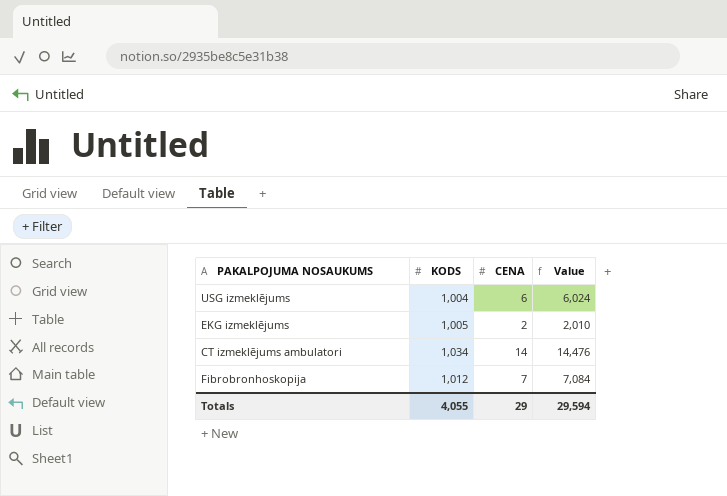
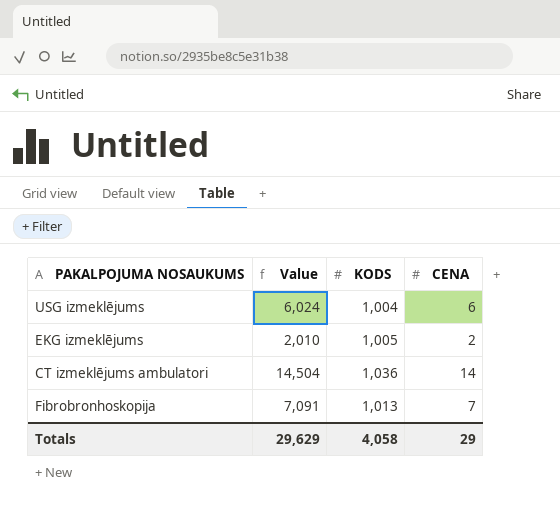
column Value | position: 4 -> 2
CT izmeklējums ambulatori | Value: 14,476 -> 14,504
CT izmeklējums ambulatori | KODS: 1,034 -> 1,036
Fibrobronhoskopija | Value: 7,084 -> 7,091
Fibrobronhoskopija | KODS: 1,012 -> 1,013
Totals | Value: 29,594 -> 29,629
Totals | KODS: 4,055 -> 4,058

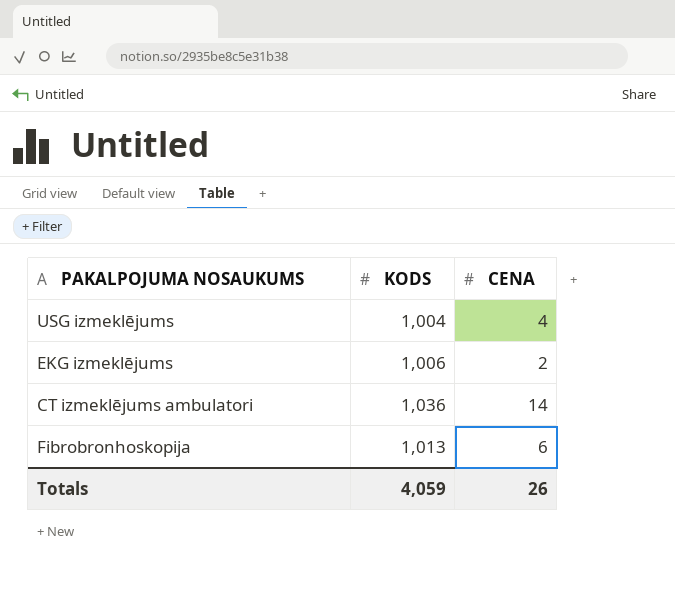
column Value | formula: [KODS] * [CENA] -> none
USG izmeklējums | CENA: 6 -> 4
EKG izmeklējums | KODS: 1,005 -> 1,006
Fibrobronhoskopija | CENA: 7 -> 6
Totals | KODS: 4,058 -> 4,059
Totals | CENA: 29 -> 26

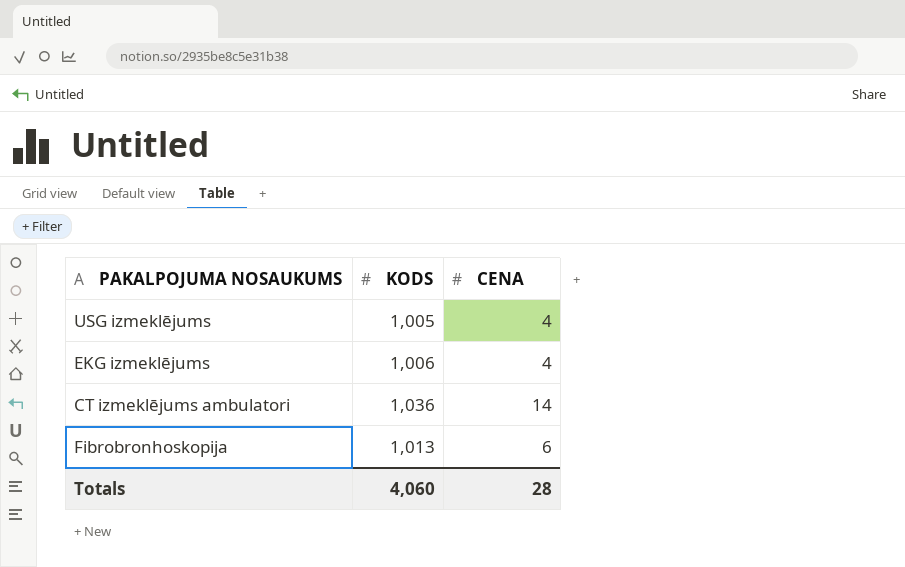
USG izmeklējums | KODS: 1,004 -> 1,005
EKG izmeklējums | CENA: 2 -> 4
Totals | KODS: 4,059 -> 4,060
Totals | CENA: 26 -> 28

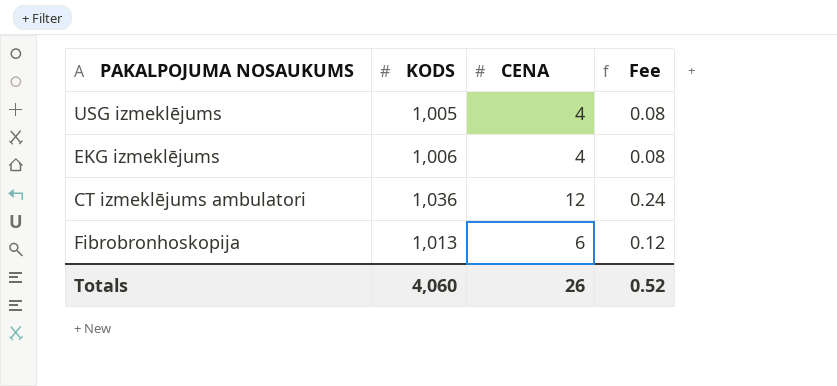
column Fee | formula: none -> [CENA] * 0.02
CT izmeklējums ambulatori | CENA: 14 -> 12
Totals | CENA: 28 -> 26

